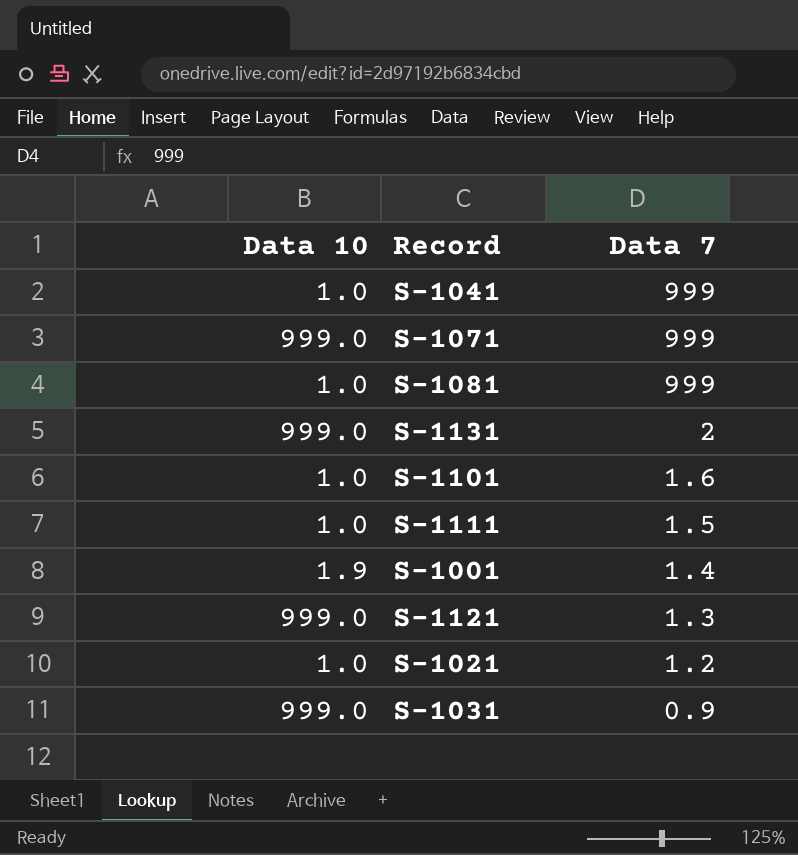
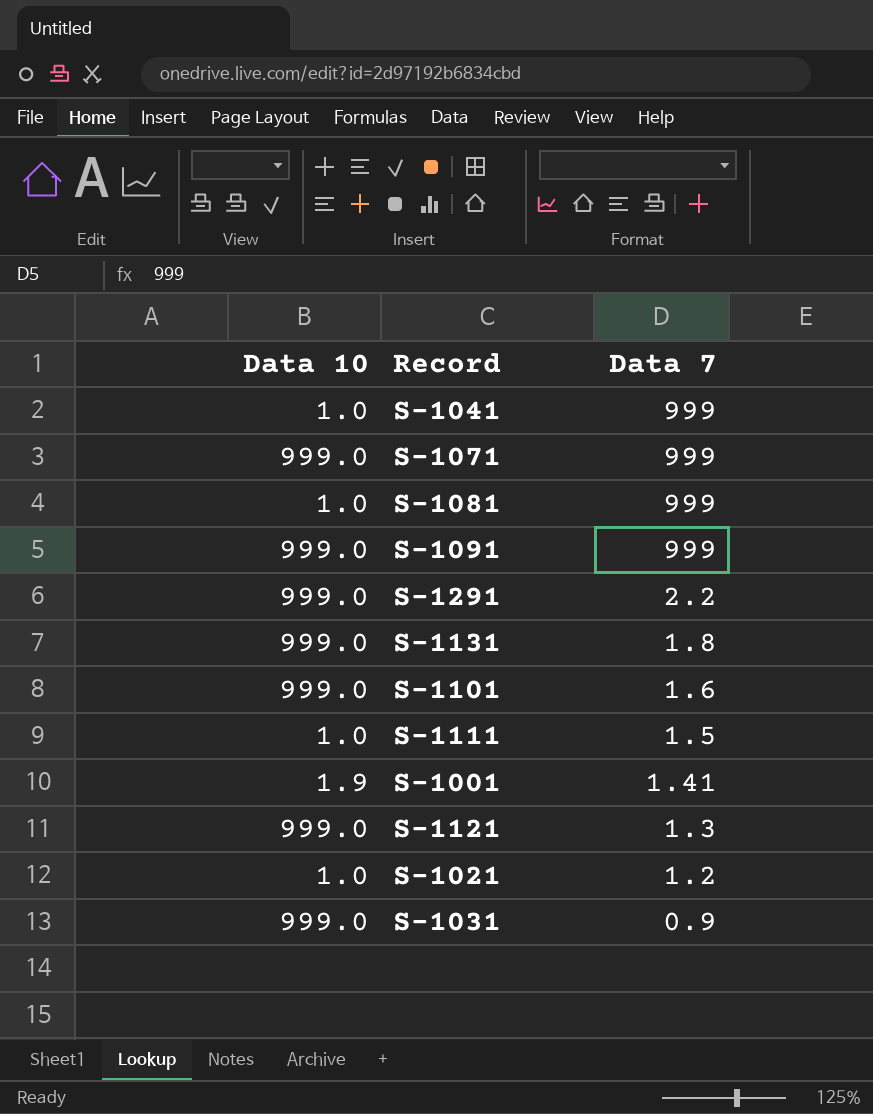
row S-1091: none -> 999.0 | 999
row S-1291: none -> 999.0 | 2.2
S-1131 | Data 7: 2 -> 1.8
S-1101 | Data 10: 1.0 -> 999.0
S-1001 | Data 7: 1.4 -> 1.41

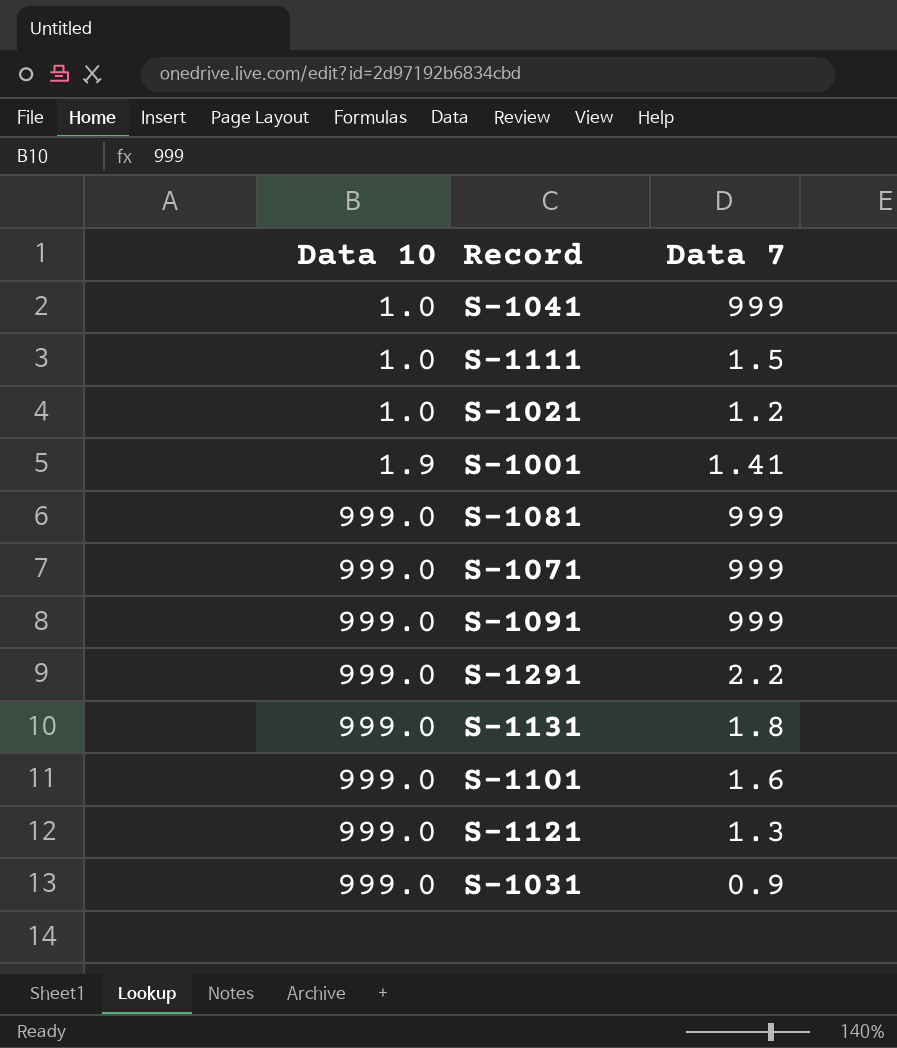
row order: Data 7 descending -> Data 10 ascending
S-1081 | Data 10: 1.0 -> 999.0

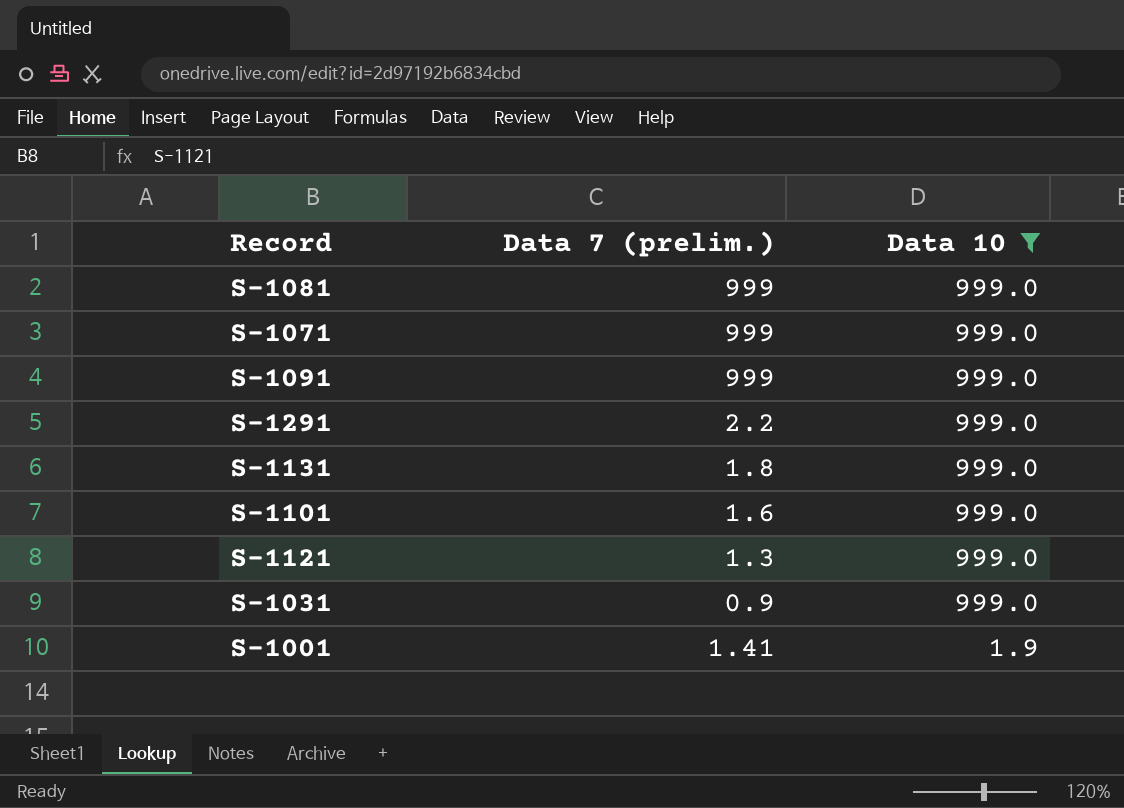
filter: none -> Data 10 != 1.0
row order: Data 10 ascending -> Data 10 descending
column name: Data 7 -> Data 7 (prelim.)
column Data 10 | position: 1 -> 3

